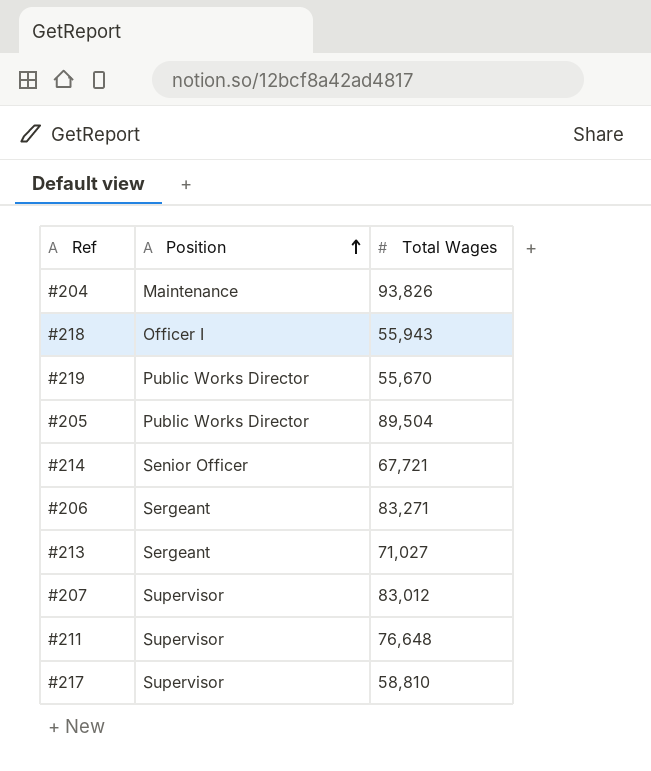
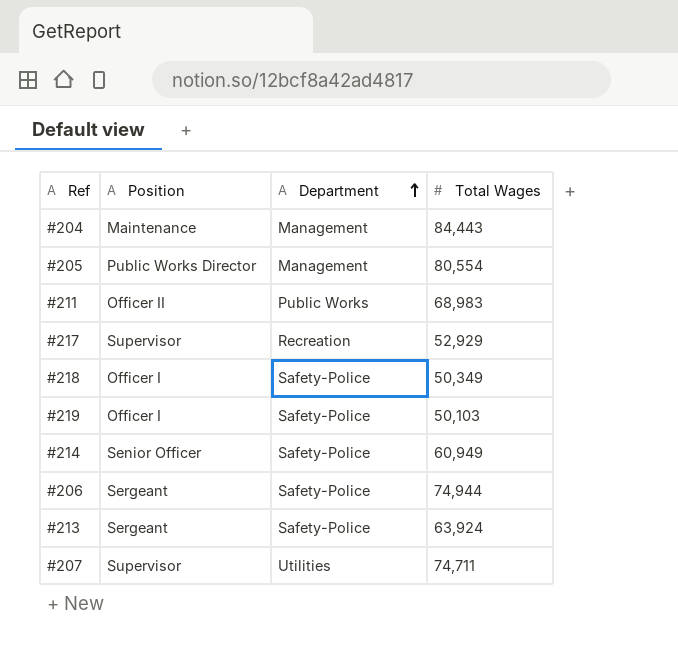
row order: Position ascending -> Department ascending
column Department | position: none -> 3
#204 | Total Wages: 93,826 -> 84,443
#205 | Total Wages: 89,504 -> 80,554
#211 | Position: Supervisor -> Officer II
#211 | Total Wages: 76,648 -> 68,983
#217 | Total Wages: 58,810 -> 52,929
#218 | Total Wages: 55,943 -> 50,349
#219 | Position: Public Works Director -> Officer I
#219 | Total Wages: 55,670 -> 50,103
#214 | Total Wages: 67,721 -> 60,949
#206 | Total Wages: 83,271 -> 74,944
#213 | Total Wages: 71,027 -> 63,924
#207 | Total Wages: 83,012 -> 74,711

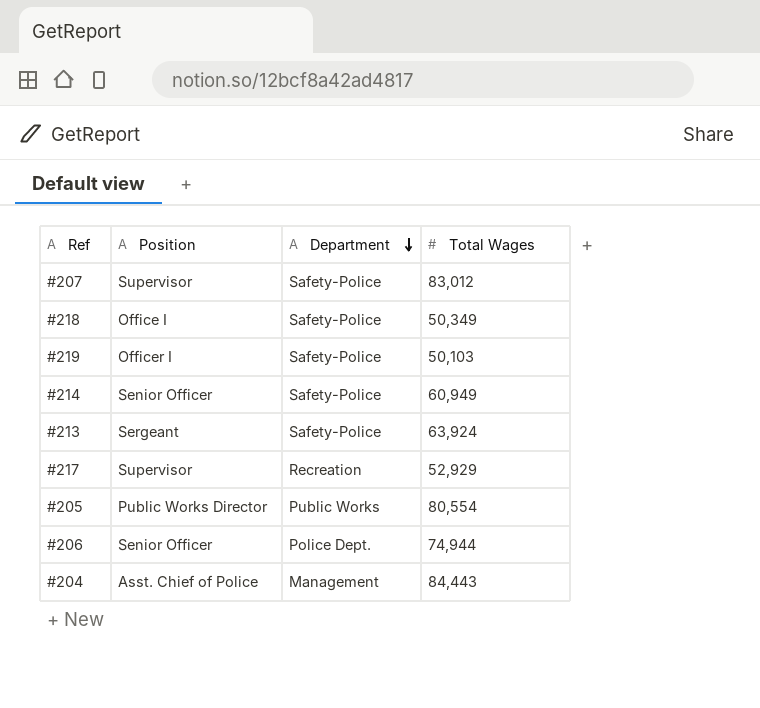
row order: Department ascending -> Department descending
row #211: Officer II | Public Works | 68,983 -> none
#207 | Department: Utilities -> Safety-Police
#207 | Total Wages: 74,711 -> 83,012
#218 | Position: Officer I -> Office I
#205 | Department: Management -> Public Works
#206 | Position: Sergeant -> Senior Officer
#206 | Department: Safety-Police -> Police Dept.
#204 | Position: Maintenance -> Asst. Chief of Police

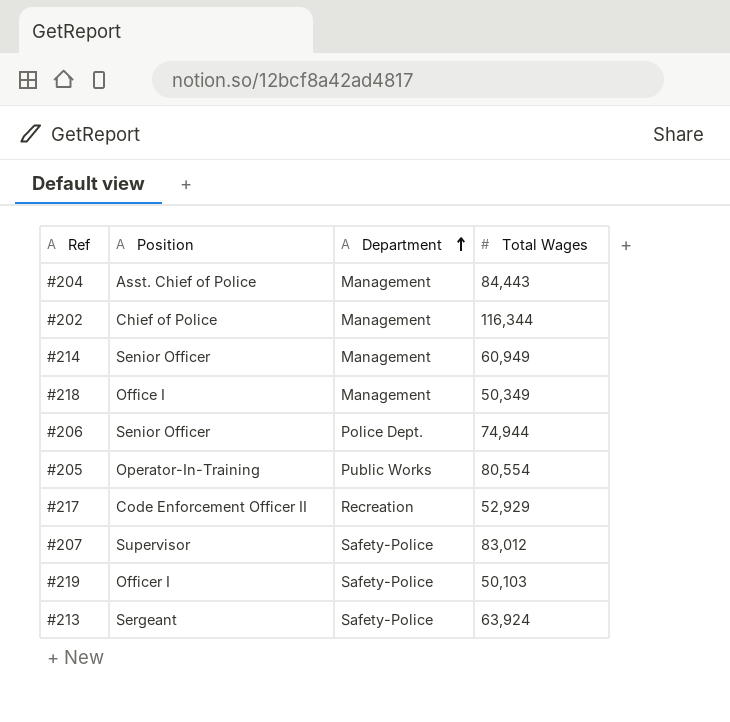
row order: Department descending -> Department ascending
row #202: none -> Chief of Police | Management | 116,344
#214 | Department: Safety-Police -> Management
#218 | Department: Safety-Police -> Management
#205 | Position: Public Works Director -> Operator-In-Training
#217 | Position: Supervisor -> Code Enforcement Officer II

